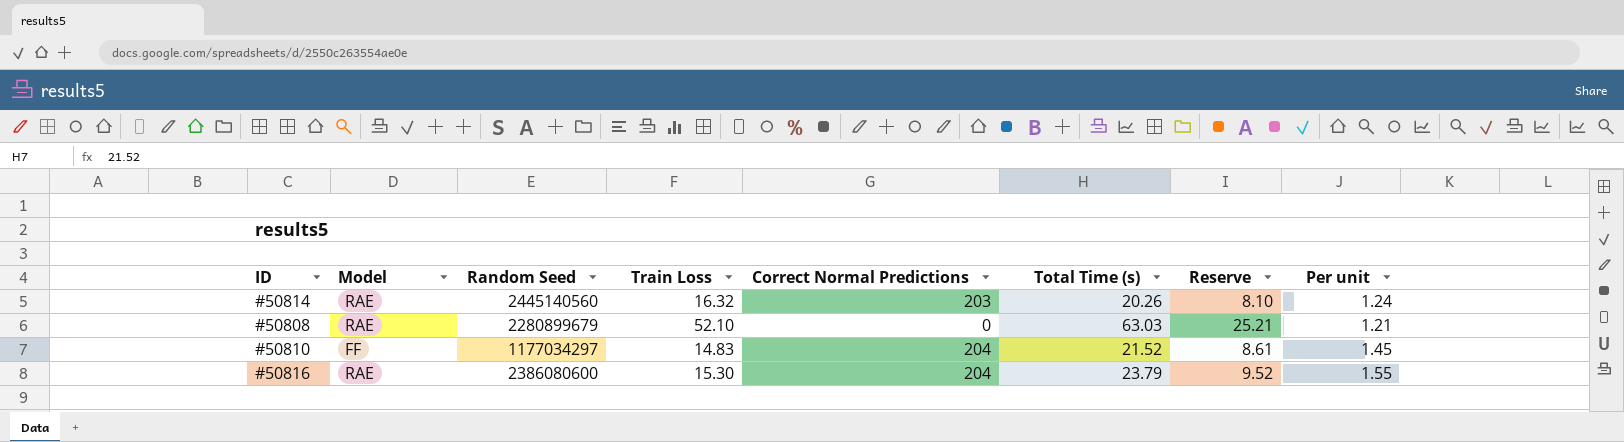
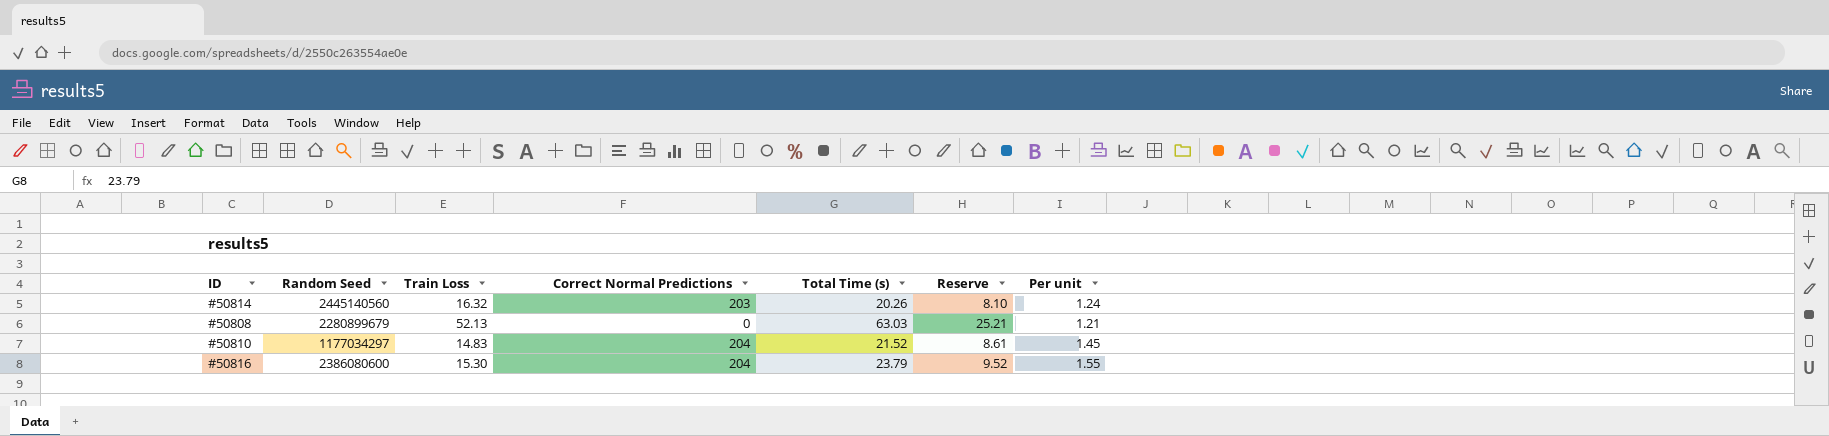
column Model | position: 2 -> none
#50808 | Train Loss: 52.10 -> 52.13

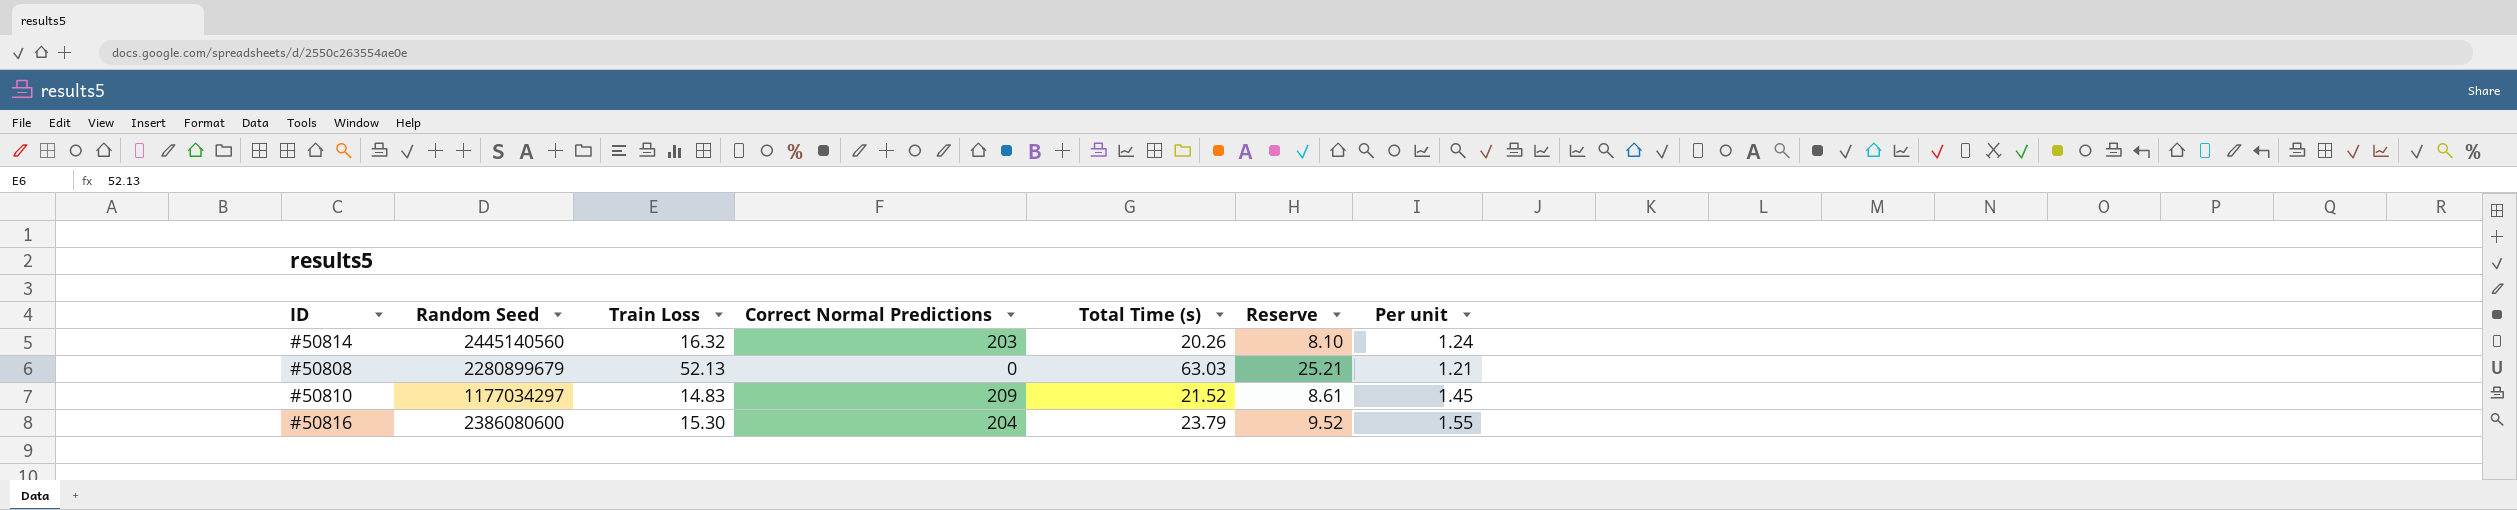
#50810 | Correct Normal Predictions: 204 -> 209

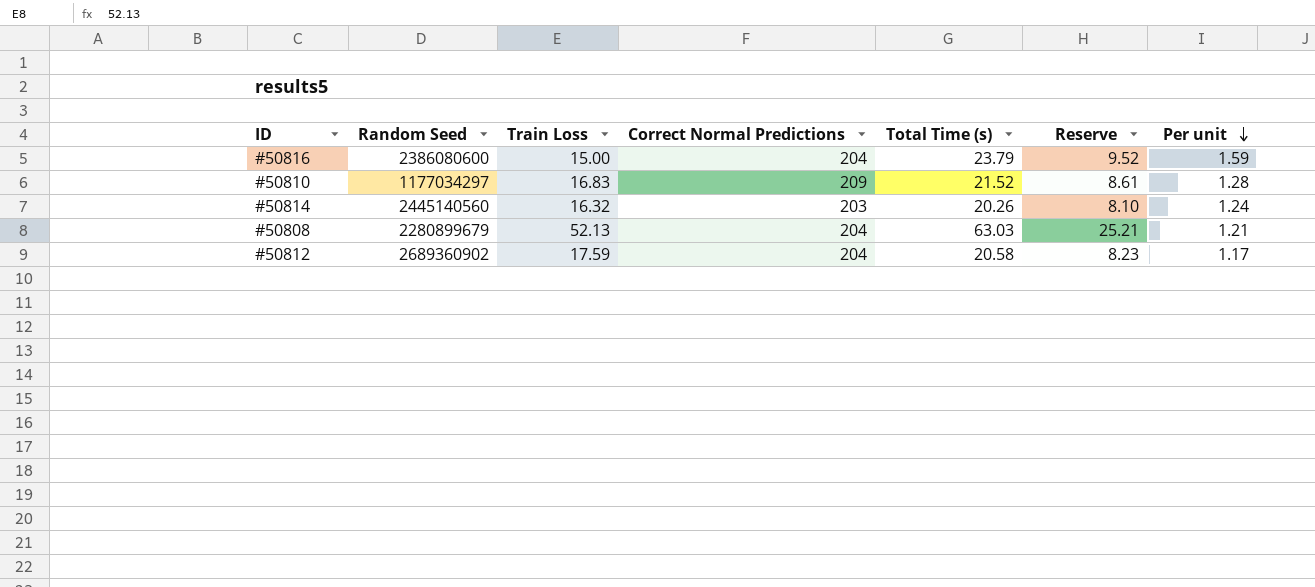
row order: none -> Per unit descending
#50816 | Train Loss: 15.30 -> 15.00
#50816 | Per unit: 1.55 -> 1.59
#50810 | Train Loss: 14.83 -> 16.83
#50810 | Per unit: 1.45 -> 1.28
#50808 | Correct Normal Predictions: 0 -> 204
row #50812: none -> 2689360902 | 17.59 | 204 | 20.58 | 8.23 | 1.17

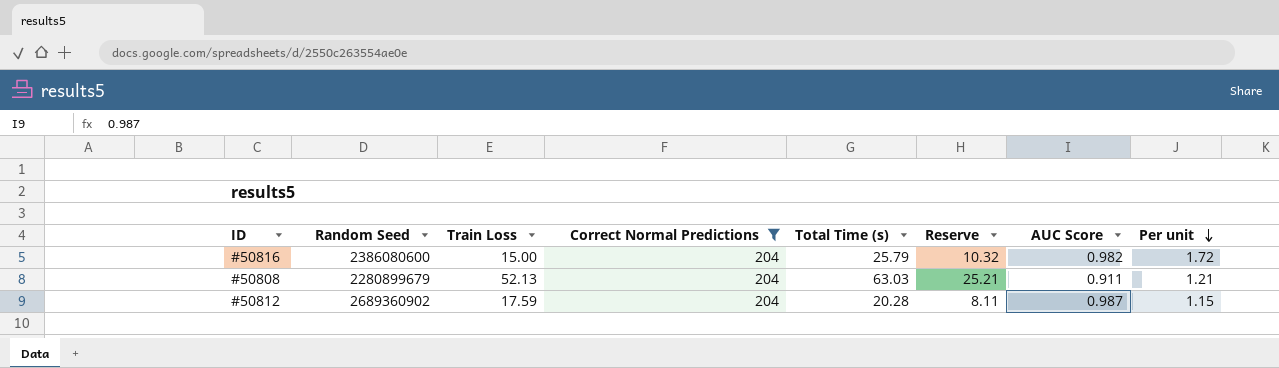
filter: none -> Correct Normal Predictions = 204
column AUC Score | position: none -> 7
#50816 | Total Time (s): 23.79 -> 25.79
#50816 | Reserve: 9.52 -> 10.32
#50816 | Per unit: 1.59 -> 1.72
#50812 | Total Time (s): 20.58 -> 20.28
#50812 | Reserve: 8.23 -> 8.11
#50812 | Per unit: 1.17 -> 1.15

